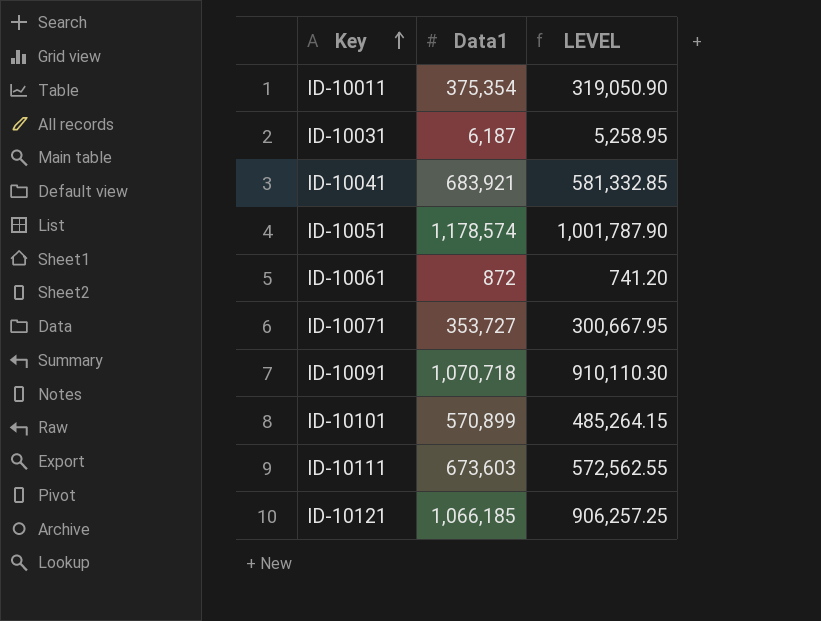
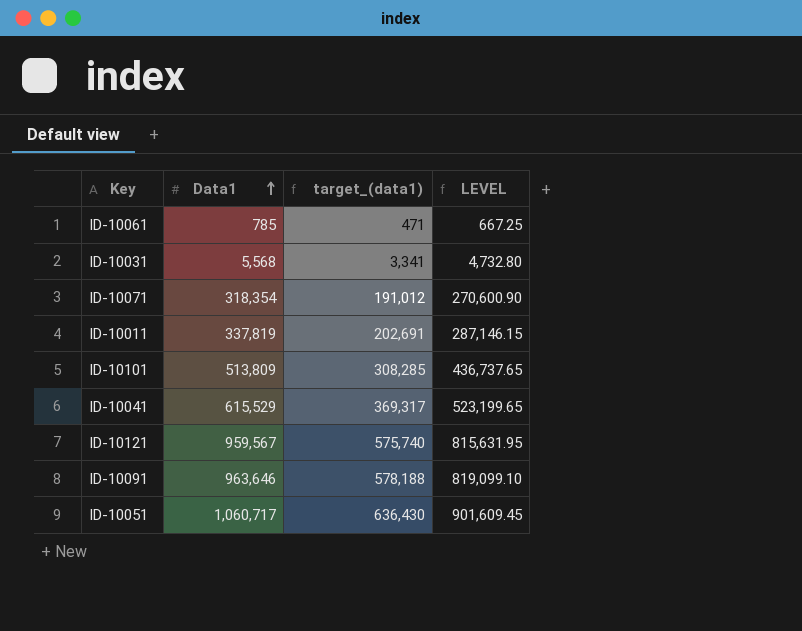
row order: Key ascending -> Data1 ascending
column target_(data1) | formula: none -> [Data1] * 0.6
row ID-10111: 673,603 | 572,562.55 -> none
ID-10061 | Data1: 872 -> 785
ID-10061 | LEVEL: 741.20 -> 667.25
ID-10031 | Data1: 6,187 -> 5,568
ID-10031 | LEVEL: 5,258.95 -> 4,732.80
ID-10071 | Data1: 353,727 -> 318,354
ID-10071 | LEVEL: 300,667.95 -> 270,600.90
ID-10011 | Data1: 375,354 -> 337,819
ID-10011 | LEVEL: 319,050.90 -> 287,146.15
ID-10101 | Data1: 570,899 -> 513,809
ID-10101 | LEVEL: 485,264.15 -> 436,737.65
ID-10041 | Data1: 683,921 -> 615,529
ID-10041 | LEVEL: 581,332.85 -> 523,199.65
ID-10121 | Data1: 1,066,185 -> 959,567
ID-10121 | LEVEL: 906,257.25 -> 815,631.95
ID-10091 | Data1: 1,070,718 -> 963,646
ID-10091 | LEVEL: 910,110.30 -> 819,099.10
ID-10051 | Data1: 1,178,574 -> 1,060,717
ID-10051 | LEVEL: 1,001,787.90 -> 901,609.45

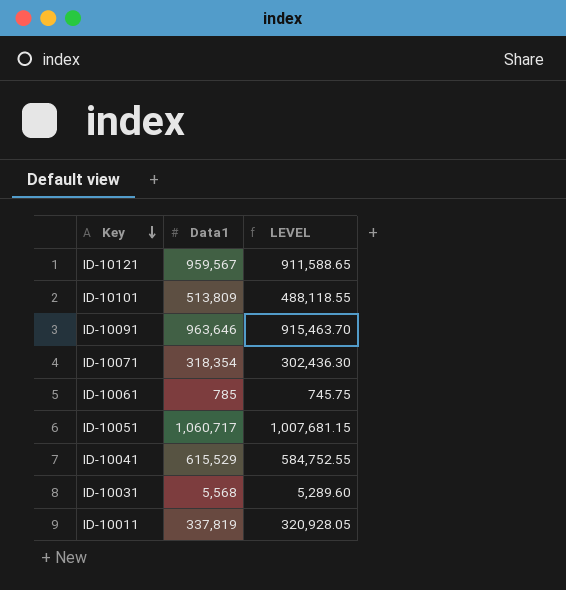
row order: Data1 ascending -> Key descending
column target_(data1) | formula: [Data1] * 0.6 -> none
column LEVEL | formula: [Data1] * 0.85 -> [Data1] * 0.95

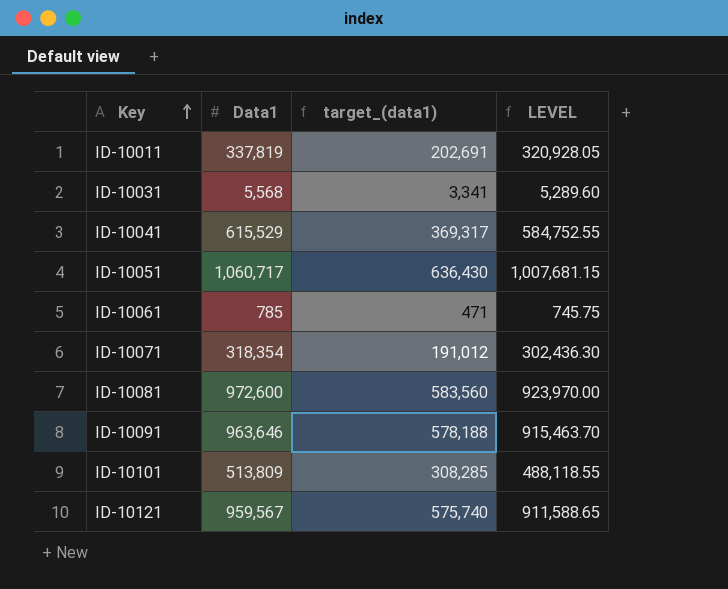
row order: Key descending -> Key ascending
column target_(data1) | formula: none -> [Data1] * 0.6
row ID-10081: none -> 972,600 | 583,560 | 923,970.00

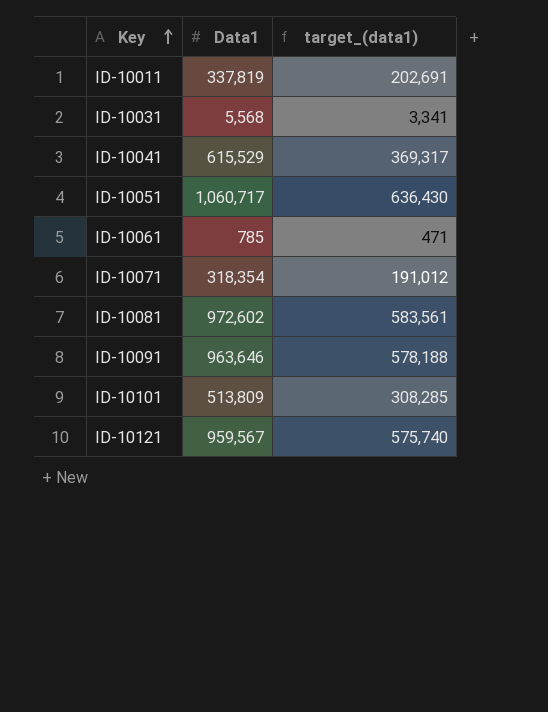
column LEVEL | formula: [Data1] * 0.95 -> none
ID-10081 | Data1: 972,600 -> 972,602
ID-10081 | target_(data1): 583,560 -> 583,561

